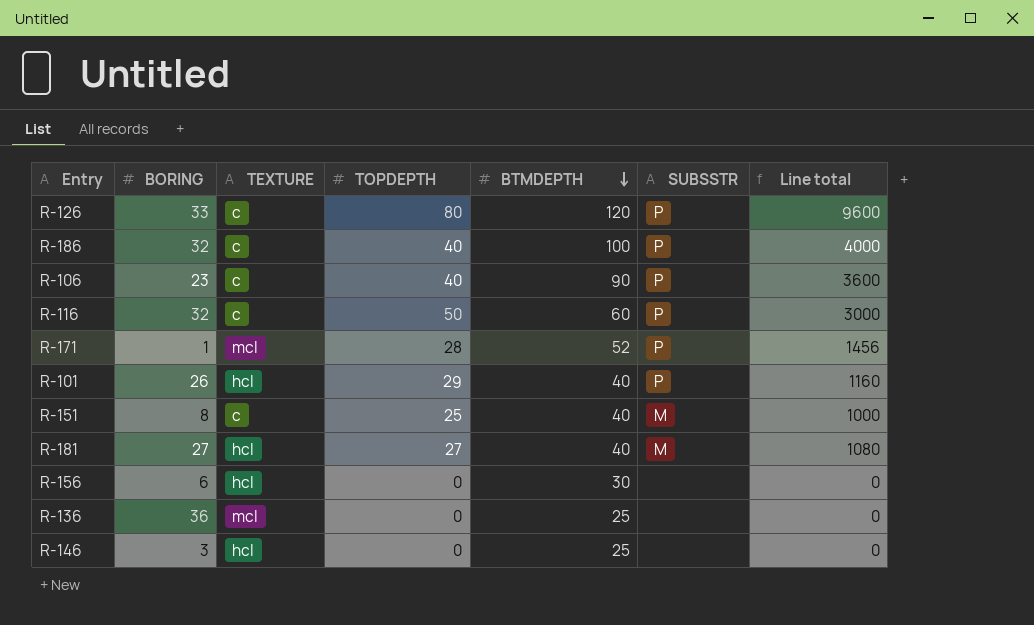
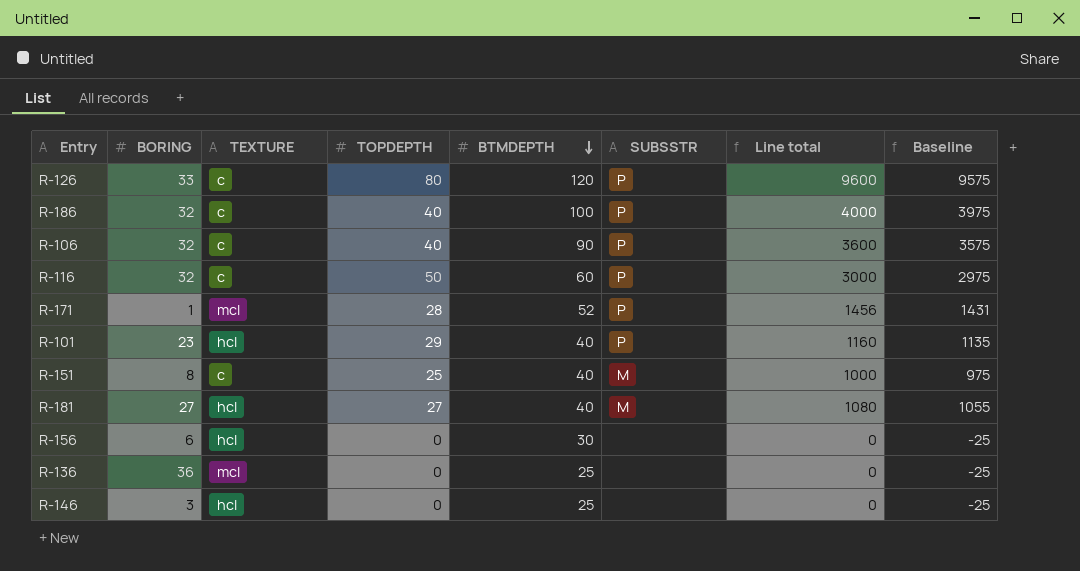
column Baseline | formula: none -> [Line total] - 25
R-106 | BORING: 23 -> 32
R-101 | BORING: 26 -> 23

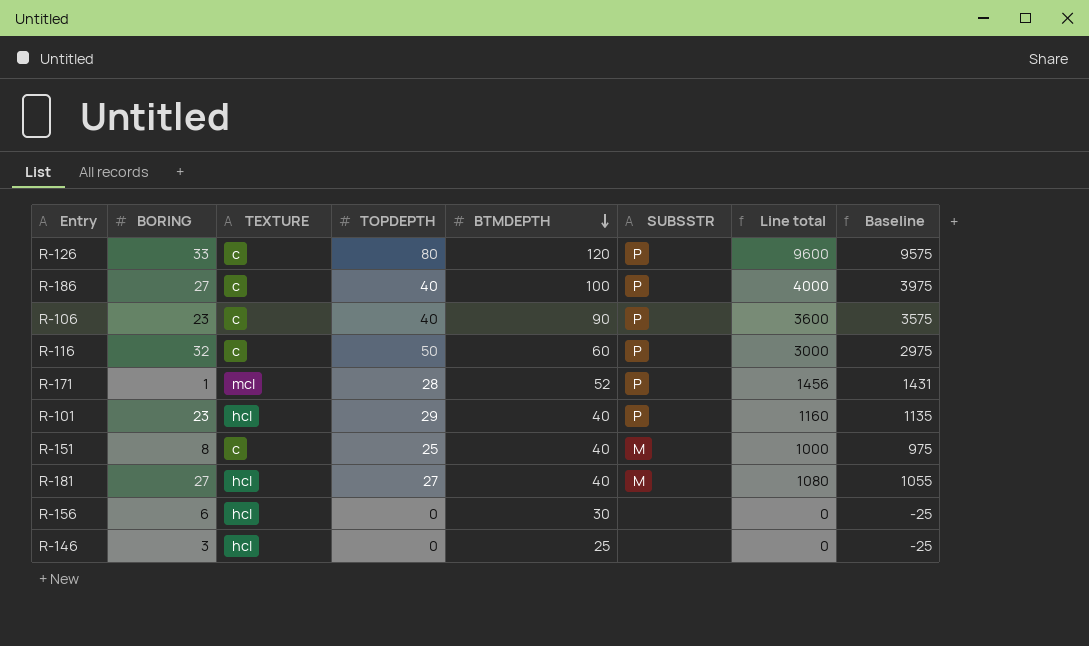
row R-136: 36 | mcl | 0 | 25 | none | 0 | -25 -> none
R-186 | BORING: 32 -> 27
R-106 | BORING: 32 -> 23

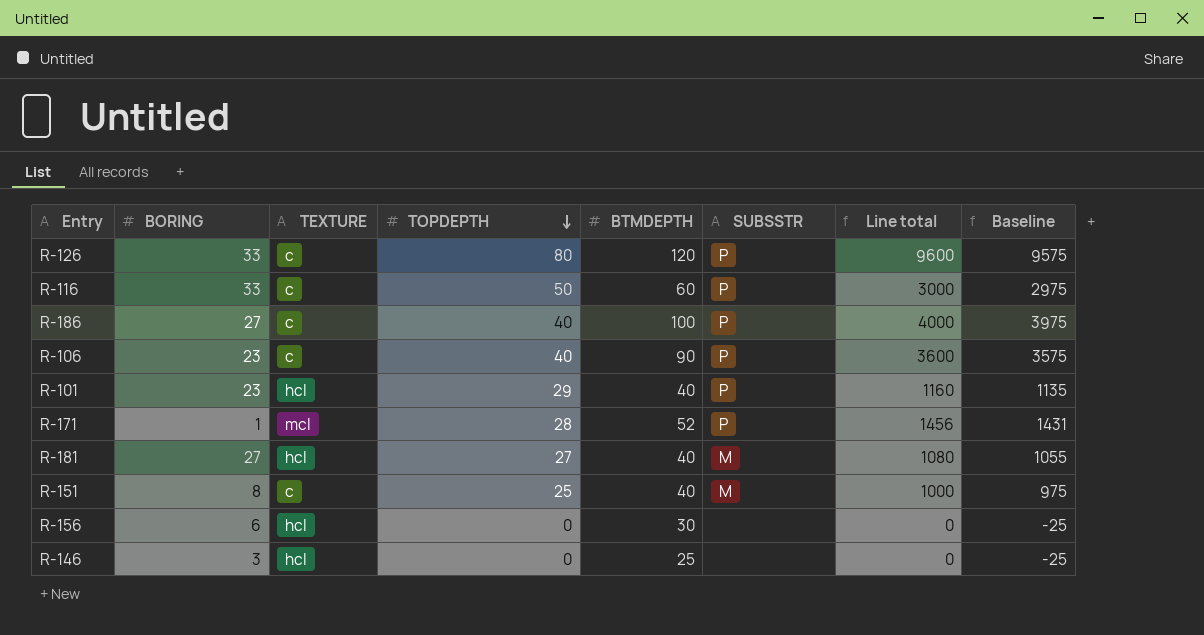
row order: BTMDEPTH descending -> TOPDEPTH descending
R-116 | BORING: 32 -> 33

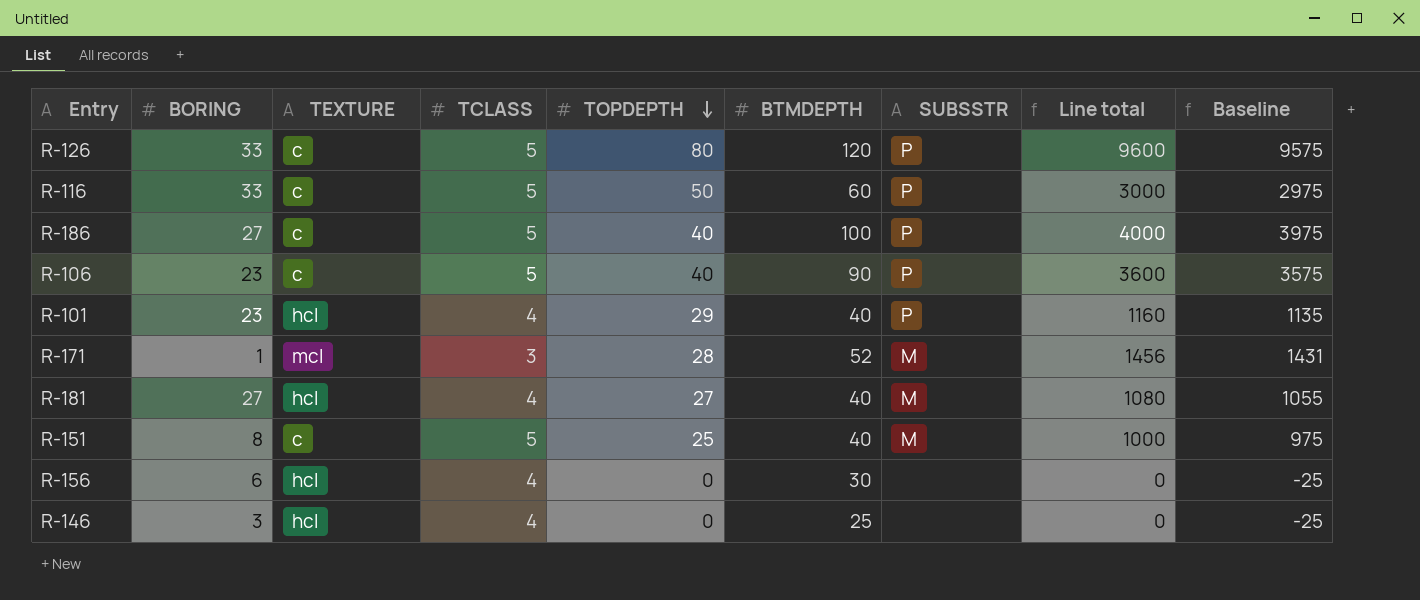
column TCLASS | position: none -> 4
R-171 | SUBSSTR: P -> M

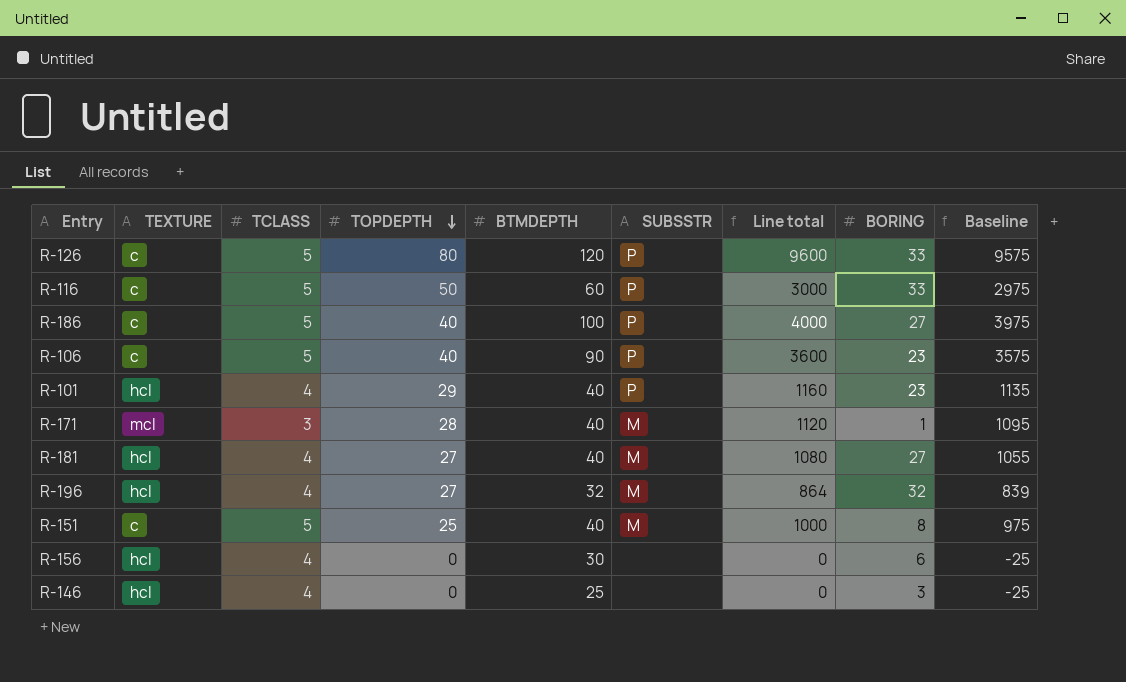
column BORING | position: 2 -> 8
R-171 | BTMDEPTH: 52 -> 40
R-171 | Line total: 1456 -> 1120
R-171 | Baseline: 1431 -> 1095
row R-196: none -> hcl | 4 | 27 | 32 | M | 864 | 32 | 839

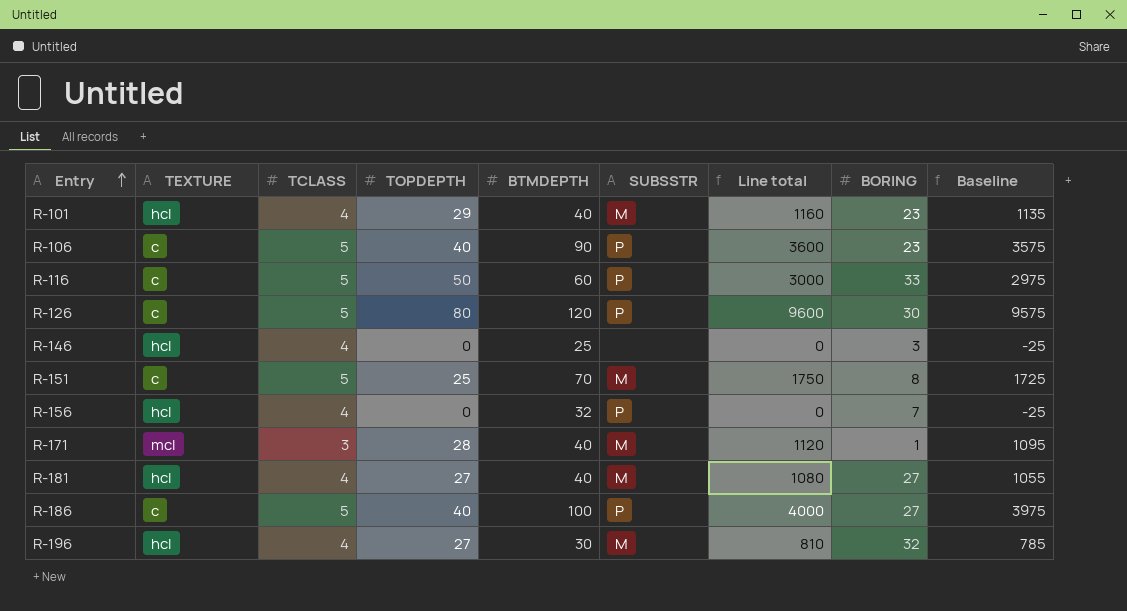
row order: TOPDEPTH descending -> Entry ascending
R-101 | SUBSSTR: P -> M
R-126 | BORING: 33 -> 30
R-151 | BTMDEPTH: 40 -> 70
R-151 | Line total: 1000 -> 1750
R-151 | Baseline: 975 -> 1725
R-156 | BTMDEPTH: 30 -> 32
R-156 | SUBSSTR: none -> P
R-156 | BORING: 6 -> 7
R-196 | BTMDEPTH: 32 -> 30
R-196 | Line total: 864 -> 810
R-196 | Baseline: 839 -> 785

